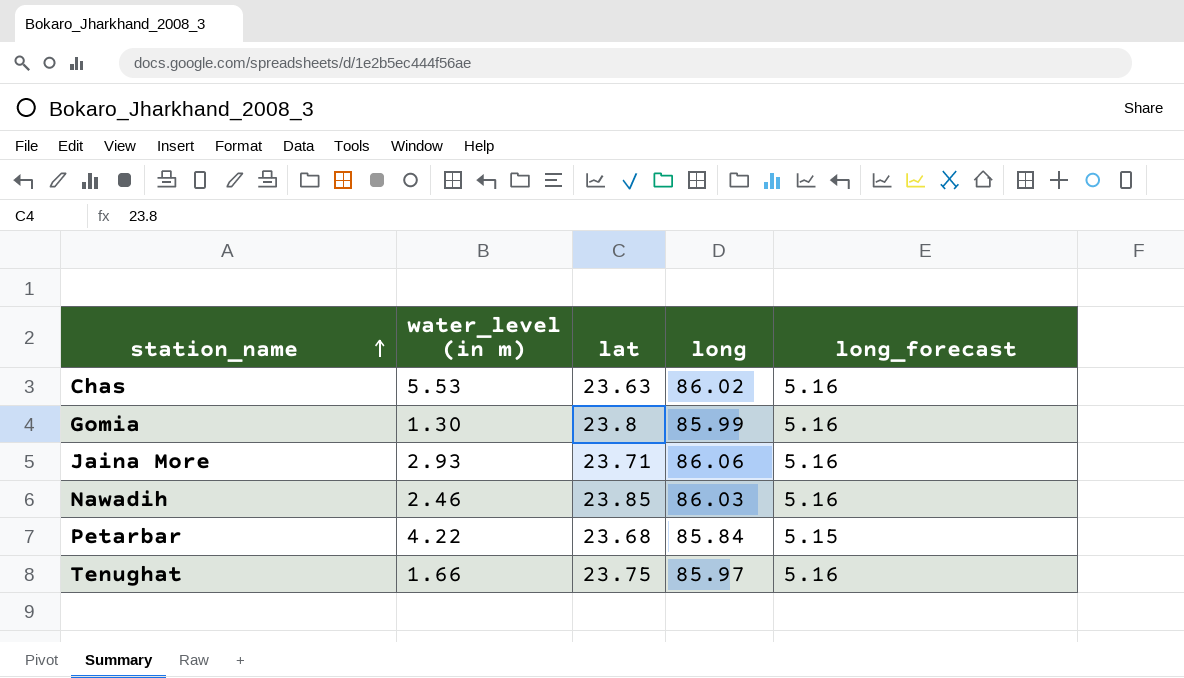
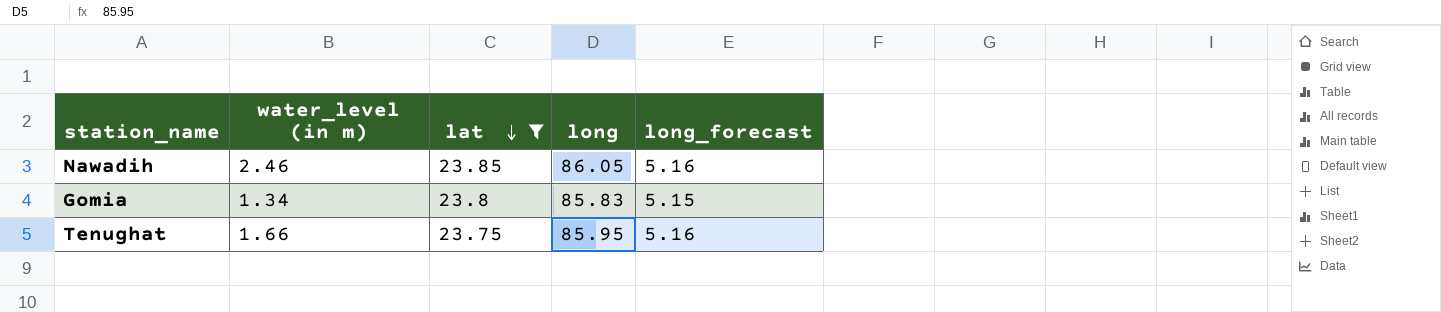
filter: none -> lat >= 23.75
row order: station_name ascending -> lat descending
Nawadih | long: 86.03 -> 86.05
Gomia | water_level (in m): 1.30 -> 1.34
Gomia | long: 85.99 -> 85.83
Gomia | long_forecast: 5.16 -> 5.15
Tenughat | long: 85.97 -> 85.95

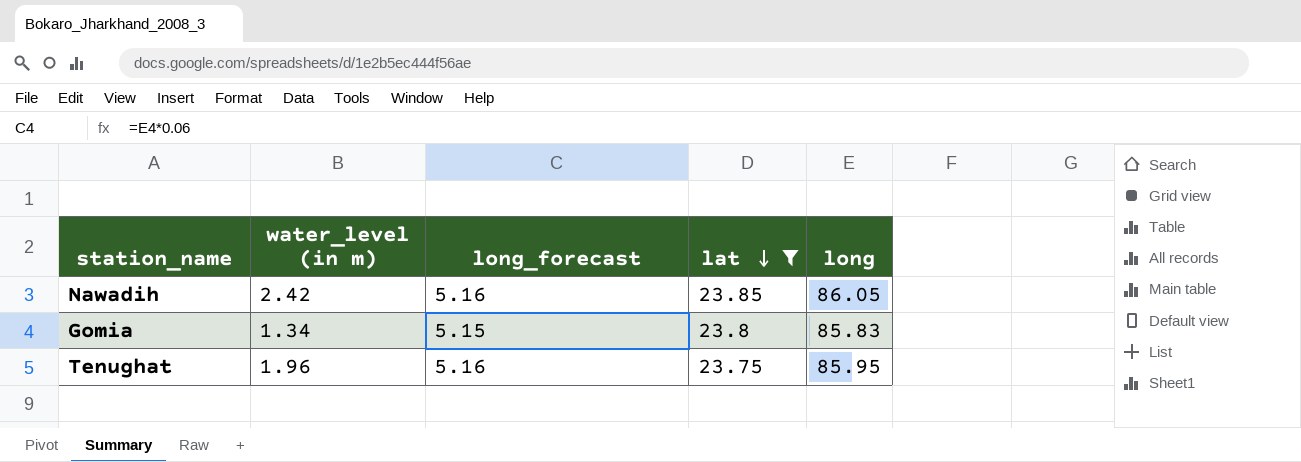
column long_forecast | position: 5 -> 3
Nawadih | water_level (in m): 2.46 -> 2.42
Tenughat | water_level (in m): 1.66 -> 1.96

